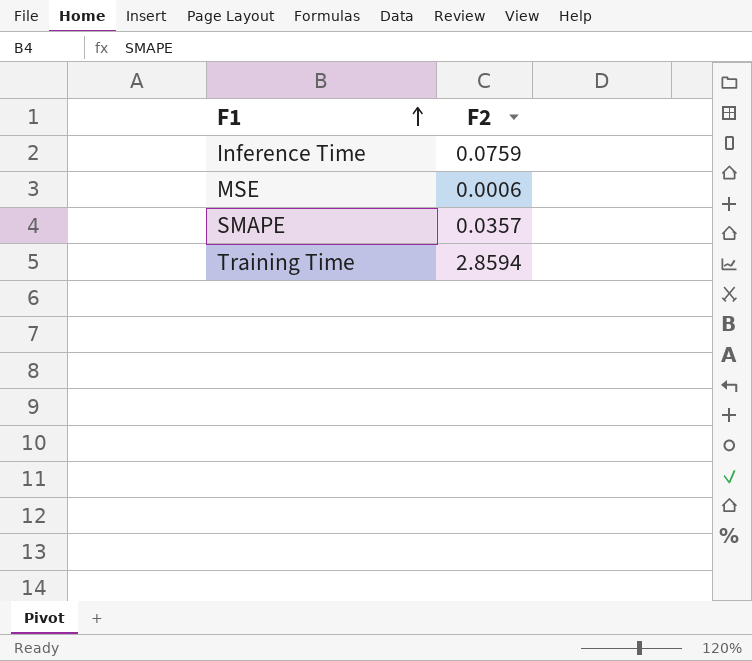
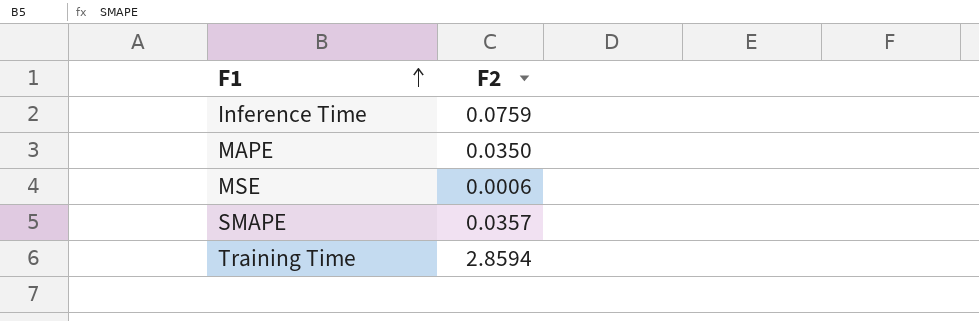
row MAPE: none -> 0.0350

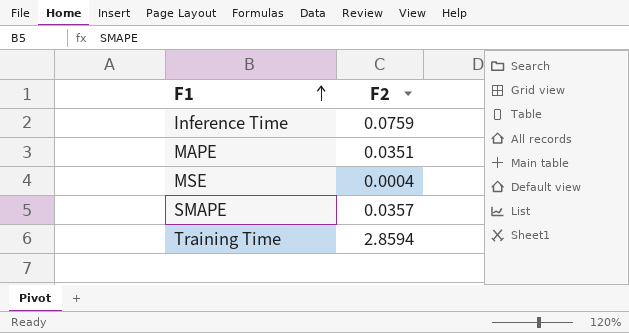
MAPE | F2: 0.0350 -> 0.0351
MSE | F2: 0.0006 -> 0.0004

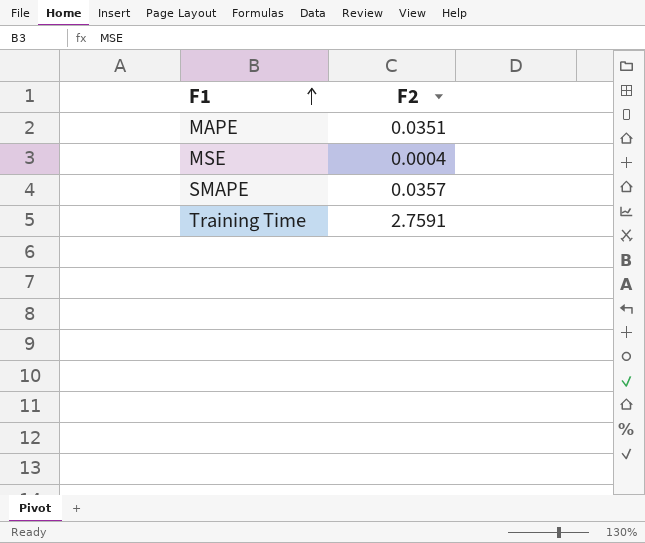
row Inference Time: 0.0759 -> none
Training Time | F2: 2.8594 -> 2.7591

